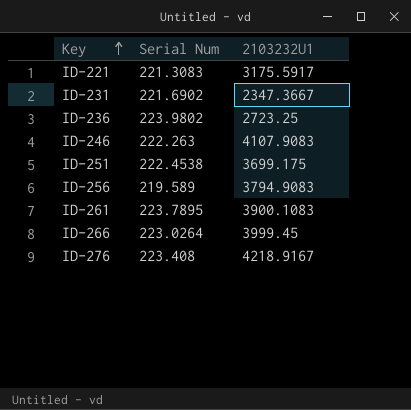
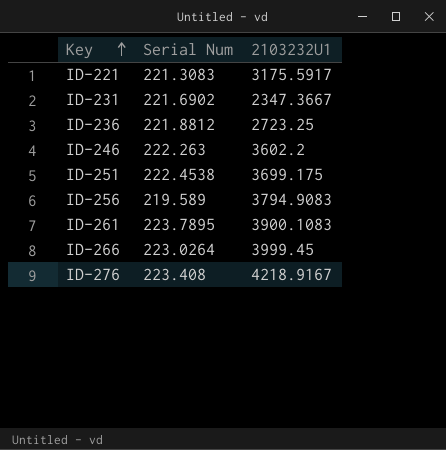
ID-236 | Serial Num: 223.9802 -> 221.8812
ID-246 | 2103232U1: 4107.9083 -> 3602.2

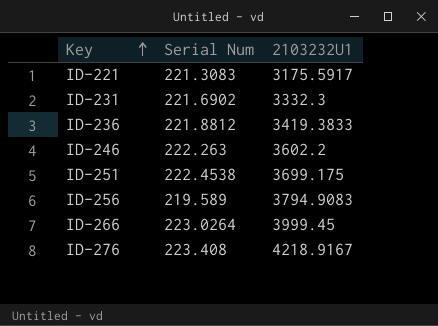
row ID-261: 223.7895 | 3900.1083 -> none
ID-231 | 2103232U1: 2347.3667 -> 3332.3
ID-236 | 2103232U1: 2723.25 -> 3419.3833

